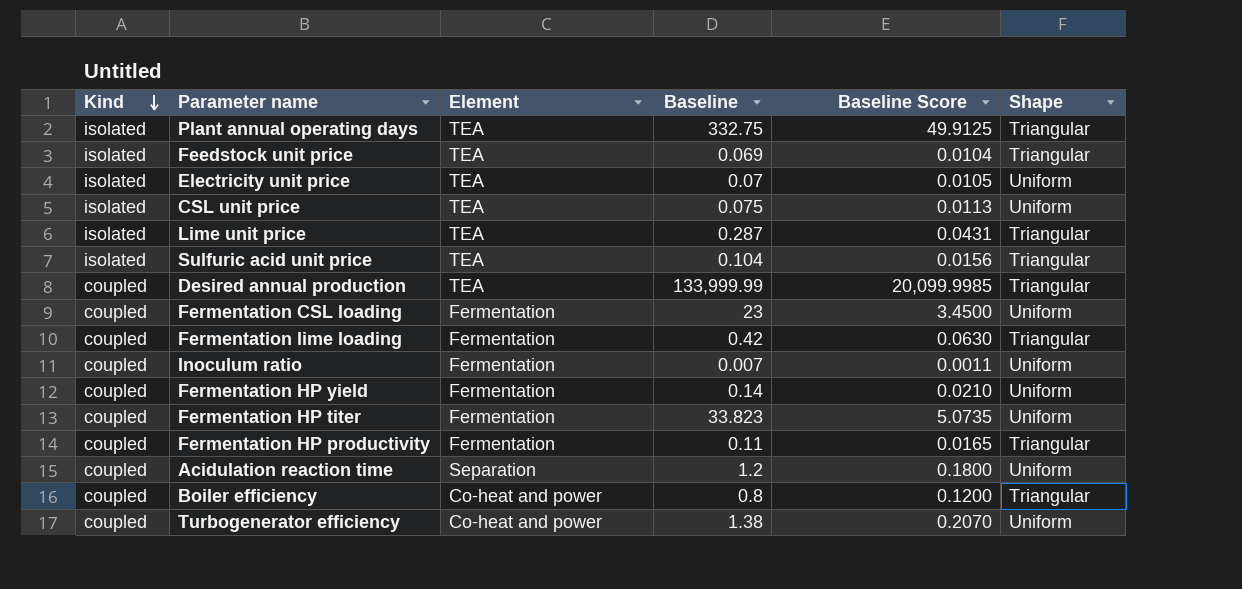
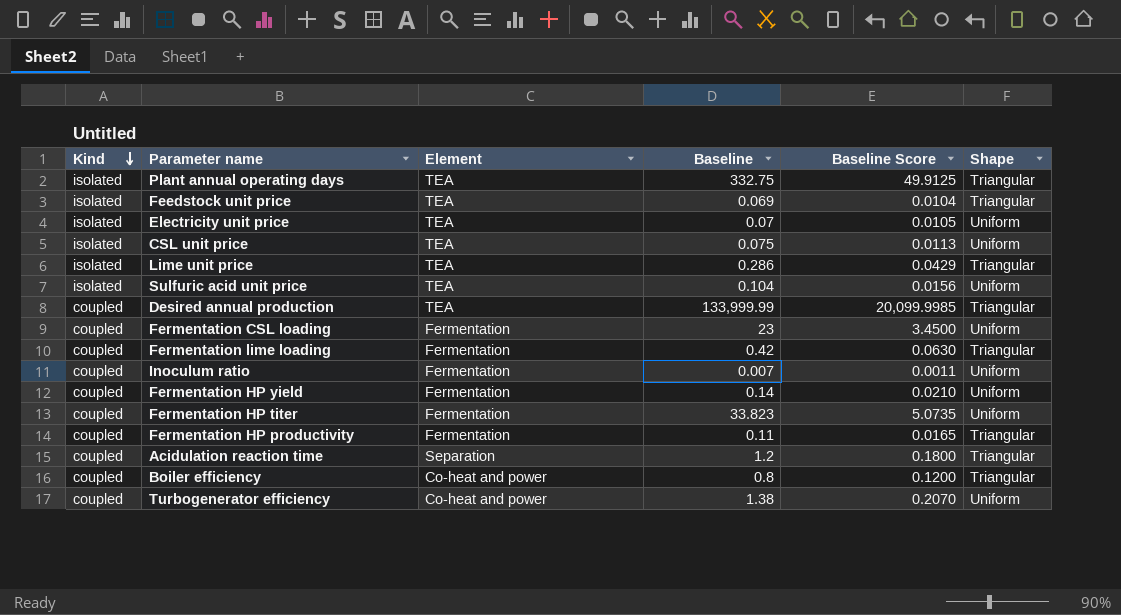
Lime unit price | Baseline: 0.287 -> 0.286
Lime unit price | Baseline Score: 0.0431 -> 0.0429
Sulfuric acid unit price | Shape: Triangular -> Uniform
Acidulation reaction time | Shape: Uniform -> Triangular

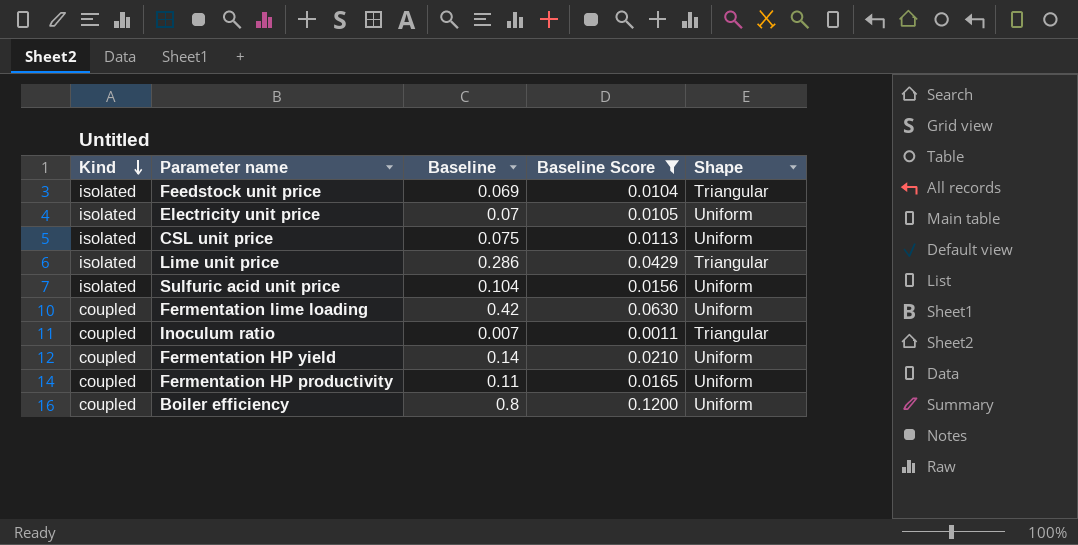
filter: none -> Baseline Score <= 0.1200
column Element | position: 3 -> none
Fermentation lime loading | Shape: Triangular -> Uniform
Inoculum ratio | Shape: Uniform -> Triangular
Fermentation HP productivity | Shape: Triangular -> Uniform
Boiler efficiency | Shape: Triangular -> Uniform

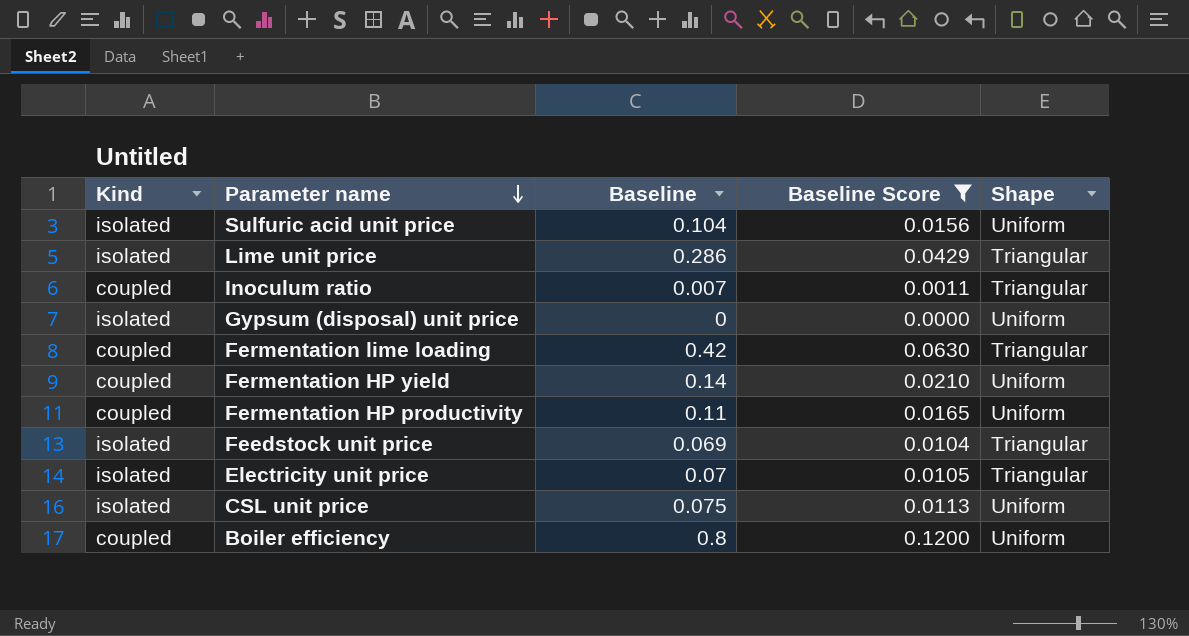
row order: Kind descending -> Parameter name descending
row Gypsum (disposal) unit price: none -> isolated | 0 | 0.0000 | Uniform
Fermentation lime loading | Shape: Uniform -> Triangular
Electricity unit price | Shape: Uniform -> Triangular

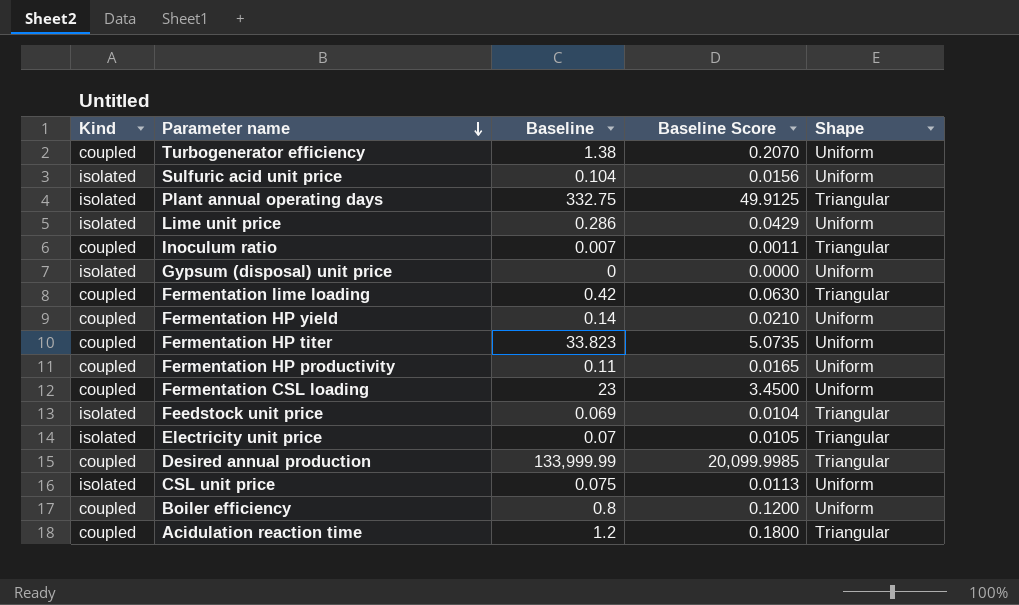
filter: Baseline Score <= 0.1200 -> none
Lime unit price | Shape: Triangular -> Uniform

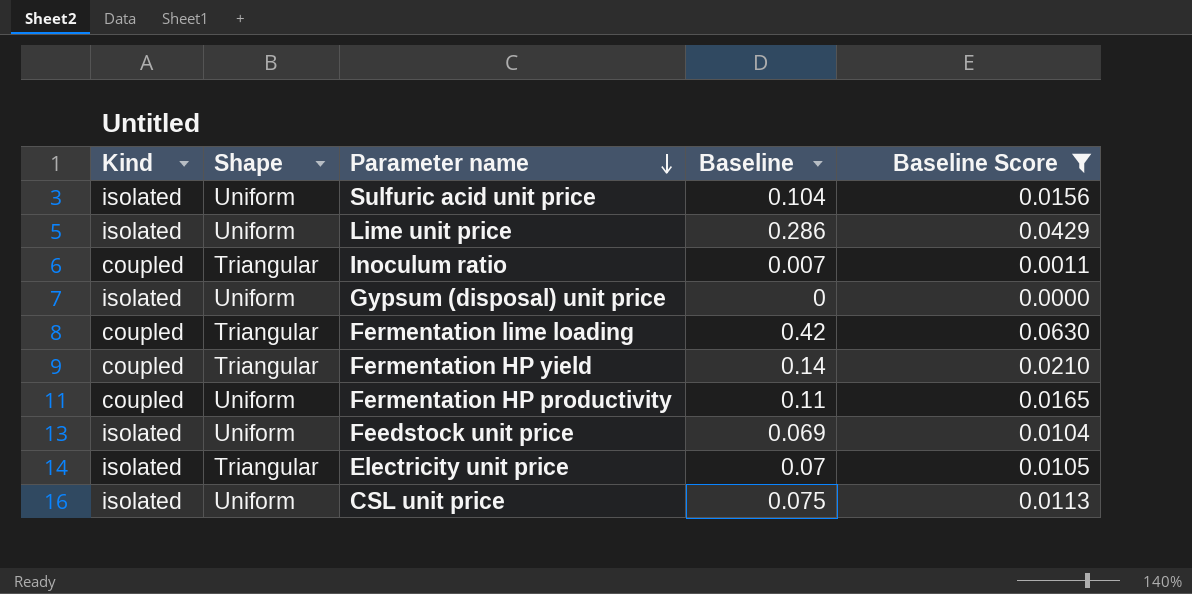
filter: none -> Baseline Score <= 0.0630
column Shape | position: 5 -> 2
Fermentation HP yield | Shape: Uniform -> Triangular
Feedstock unit price | Shape: Triangular -> Uniform

